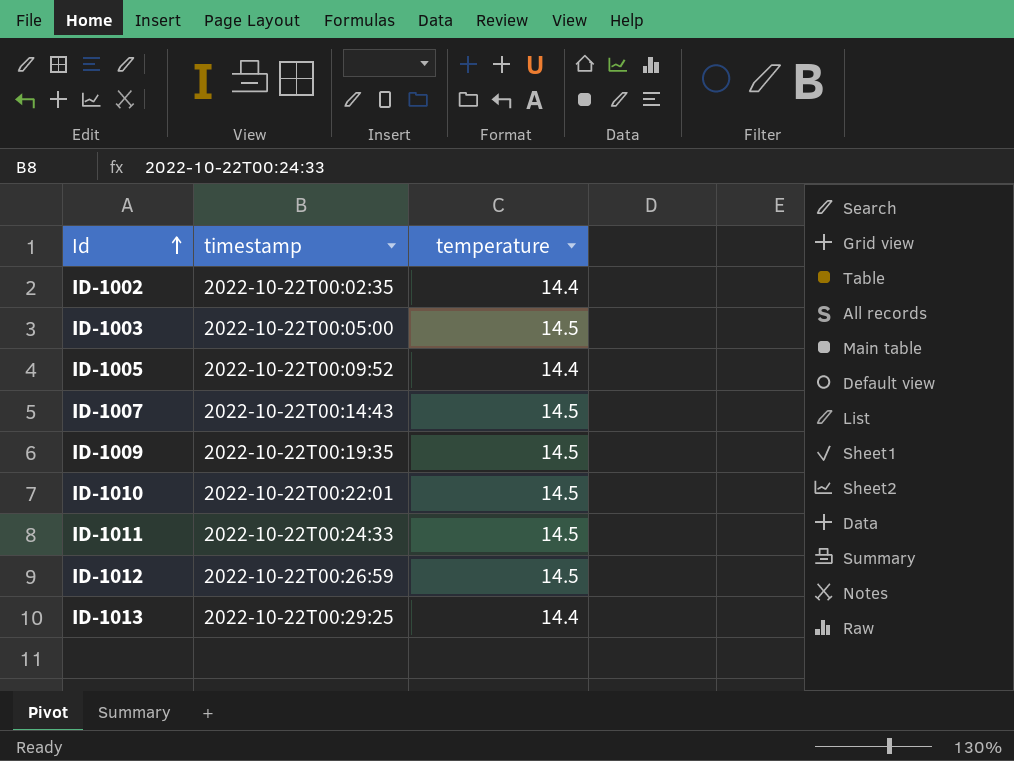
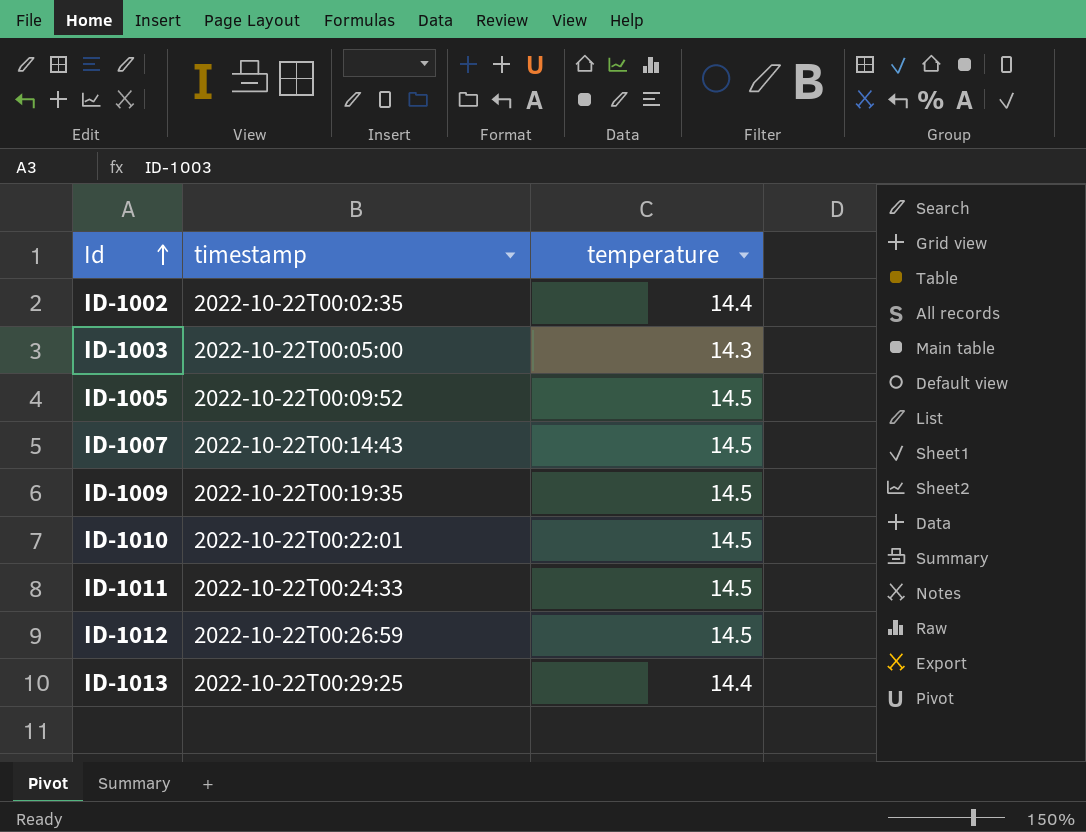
ID-1003 | temperature: 14.5 -> 14.3
ID-1005 | temperature: 14.4 -> 14.5

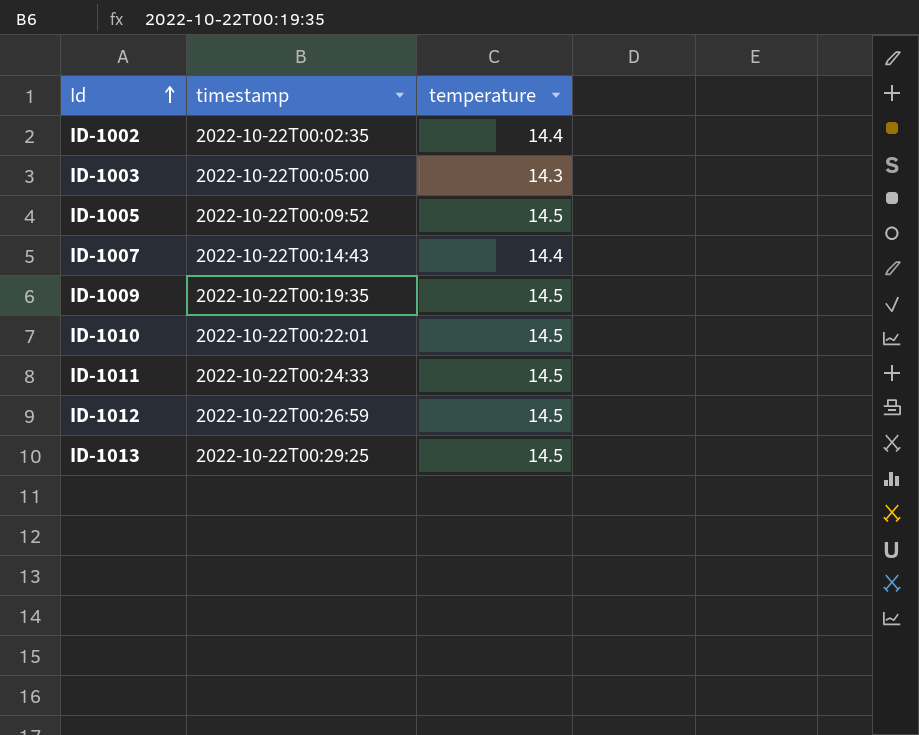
ID-1007 | temperature: 14.5 -> 14.4
ID-1013 | temperature: 14.4 -> 14.5

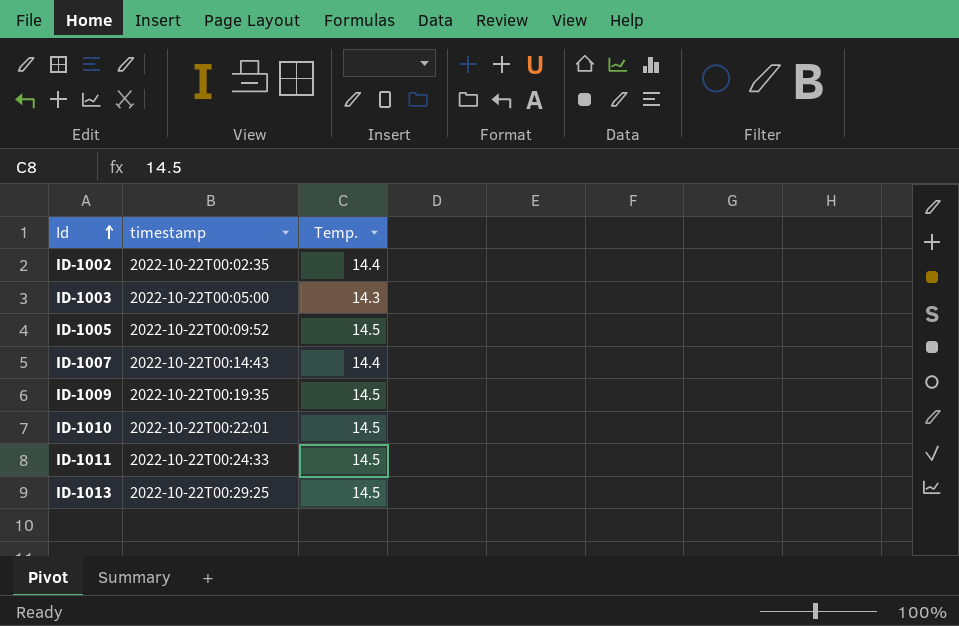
column name: temperature -> Temp.
row ID-1012: 2022-10-22T00:26:59 | 14.5 -> none

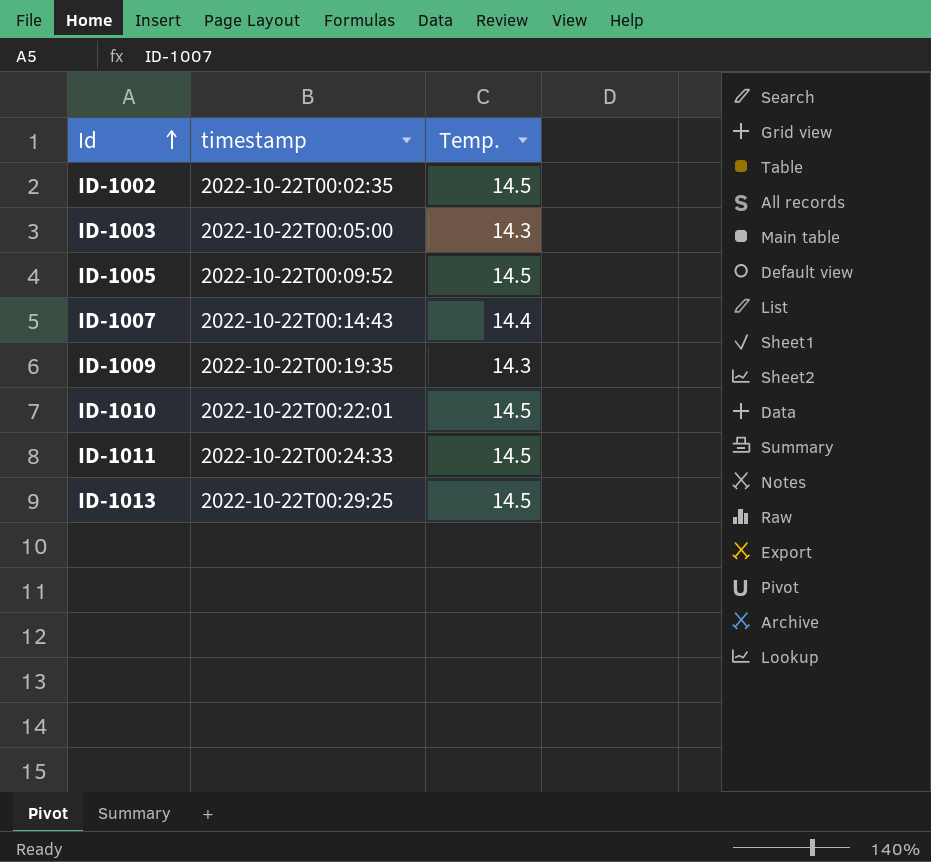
ID-1002 | Temp.: 14.4 -> 14.5
ID-1009 | Temp.: 14.5 -> 14.3

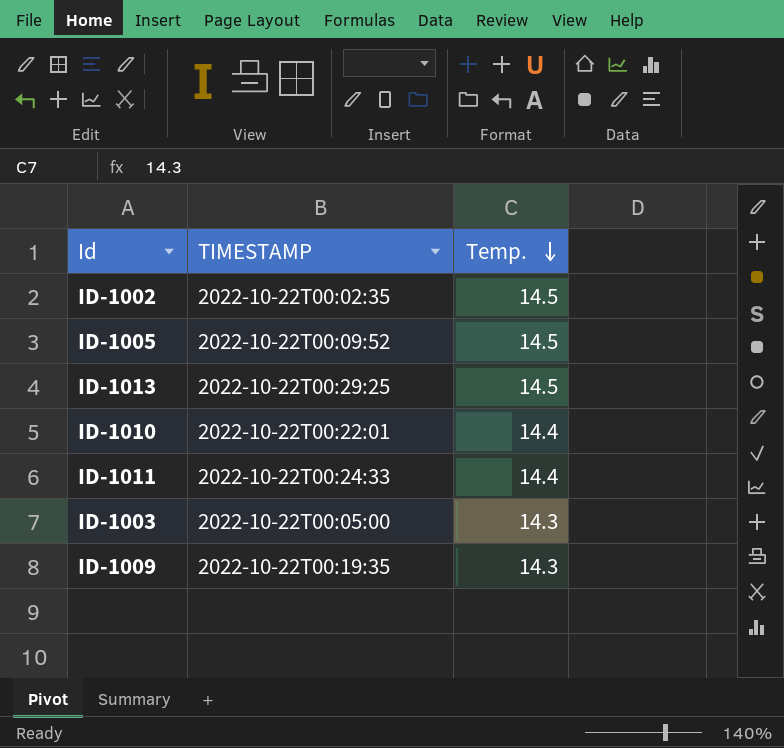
row order: Id ascending -> Temp. descending
column name: timestamp -> TIMESTAMP
row ID-1007: 2022-10-22T00:14:43 | 14.4 -> none
ID-1010 | Temp.: 14.5 -> 14.4
ID-1011 | Temp.: 14.5 -> 14.4

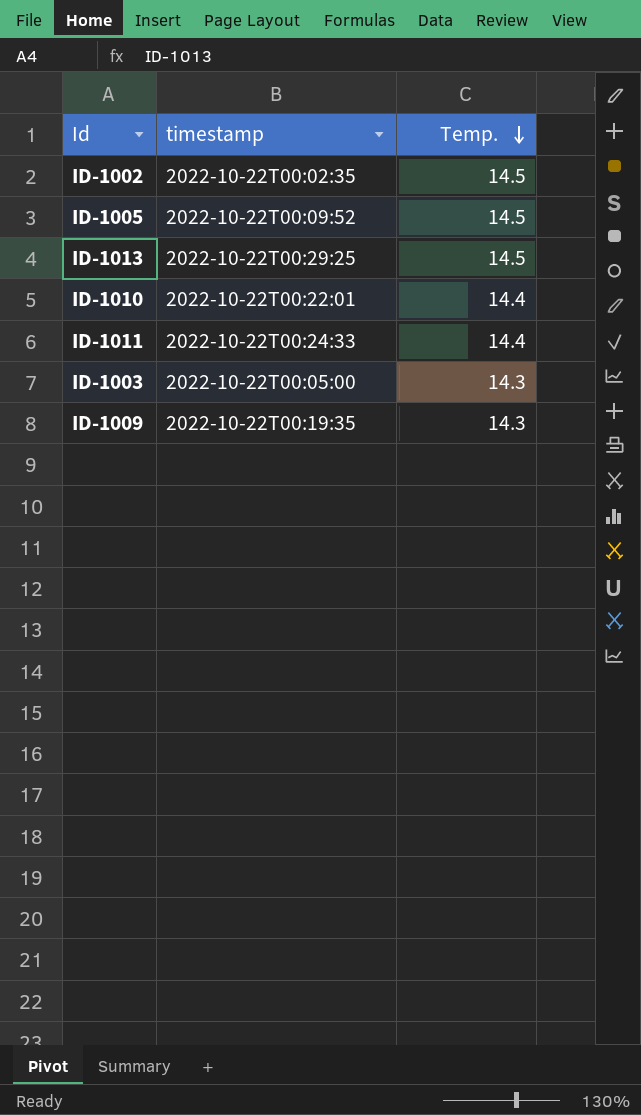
column name: TIMESTAMP -> timestamp

